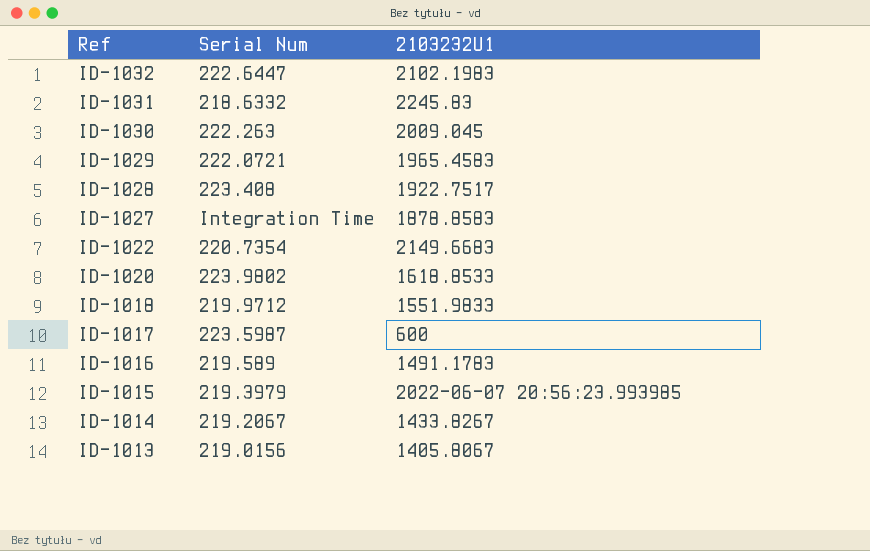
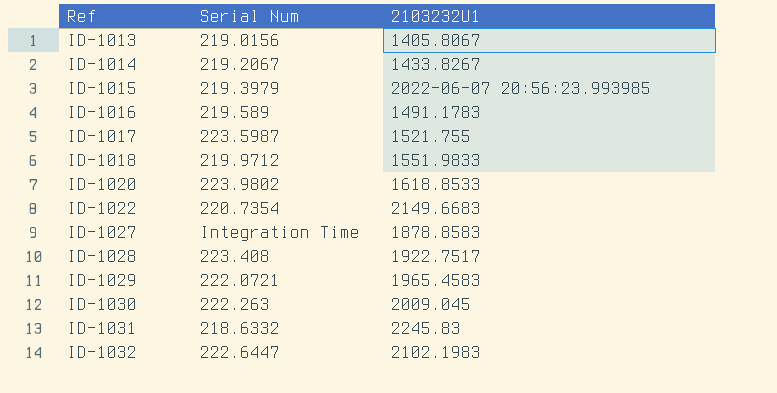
row order: Ref descending -> Ref ascending
ID-1017 | 2103232U1: 600 -> 1521.755

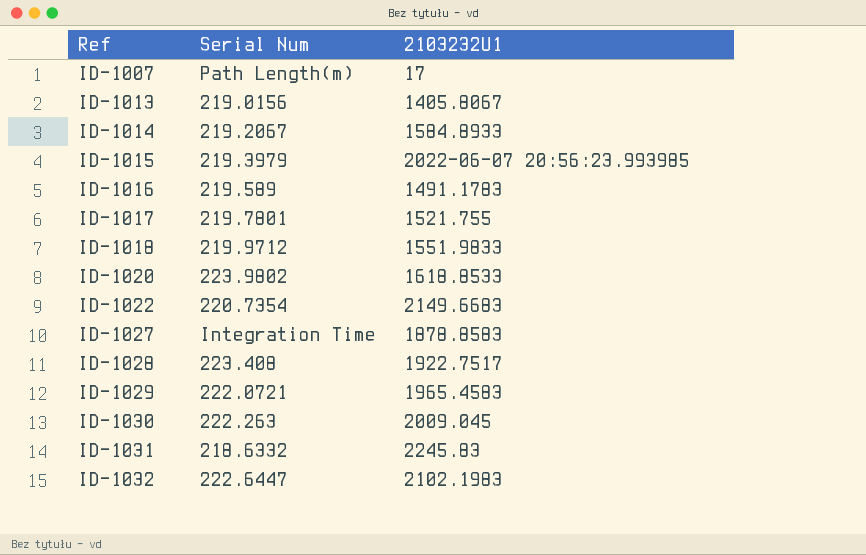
row ID-1007: none -> Path Length(m) | 17
ID-1014 | 2103232U1: 1433.8267 -> 1584.8933
ID-1017 | Serial Num: 223.5987 -> 219.7801

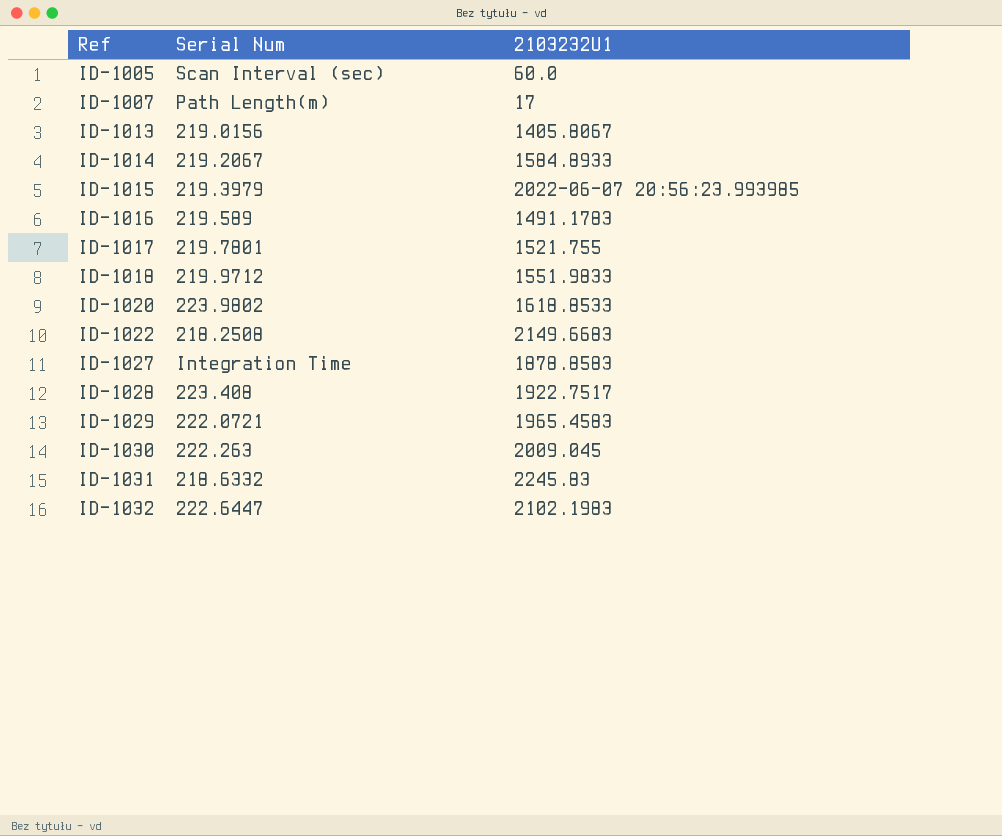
row ID-1005: none -> Scan Interval (sec) | 60.0
ID-1022 | Serial Num: 220.7354 -> 218.2508

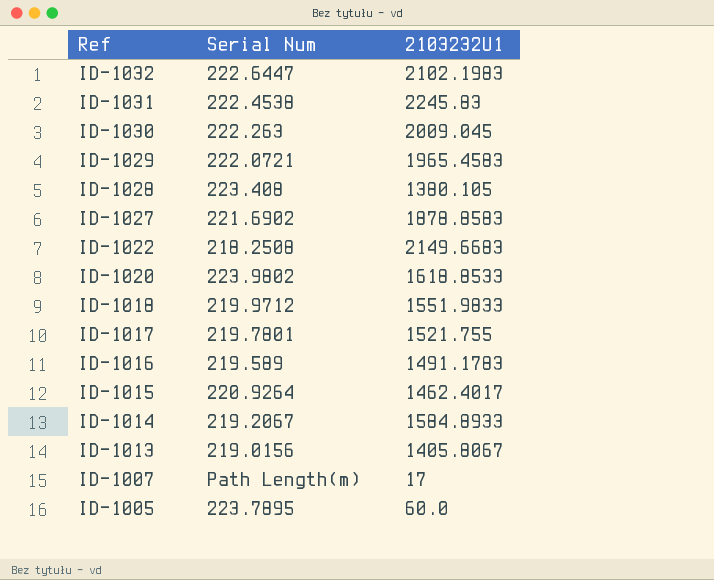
row order: Ref ascending -> Ref descending
ID-1031 | Serial Num: 218.6332 -> 222.4538
ID-1028 | 2103232U1: 1922.7517 -> 1380.105
ID-1027 | Serial Num: Integration Time -> 221.6902
ID-1015 | Serial Num: 219.3979 -> 220.9264
ID-1015 | 2103232U1: 2022-06-07 20:56:23.993985 -> 1462.4017
ID-1005 | Serial Num: Scan Interval (sec) -> 223.7895

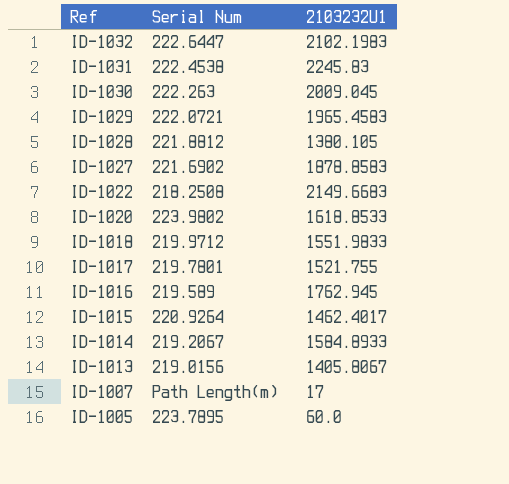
ID-1028 | Serial Num: 223.408 -> 221.8812
ID-1016 | 2103232U1: 1491.1783 -> 1762.945

